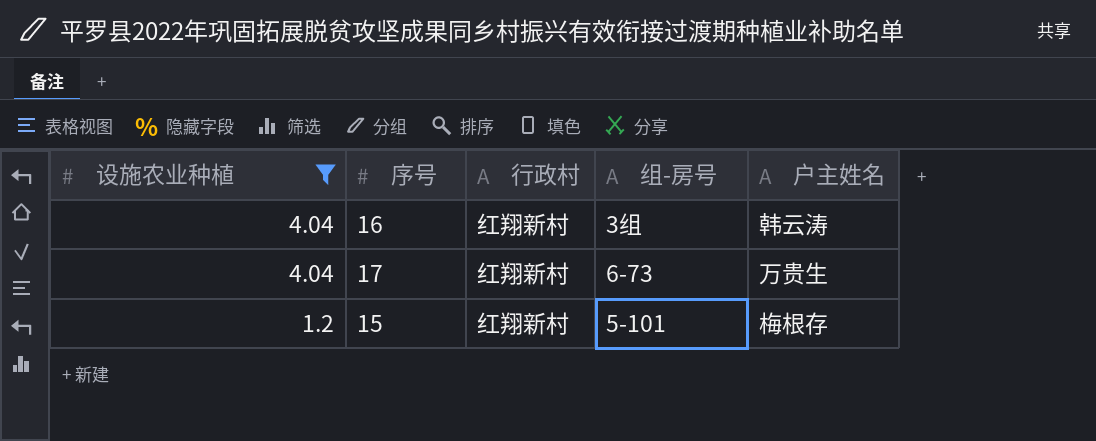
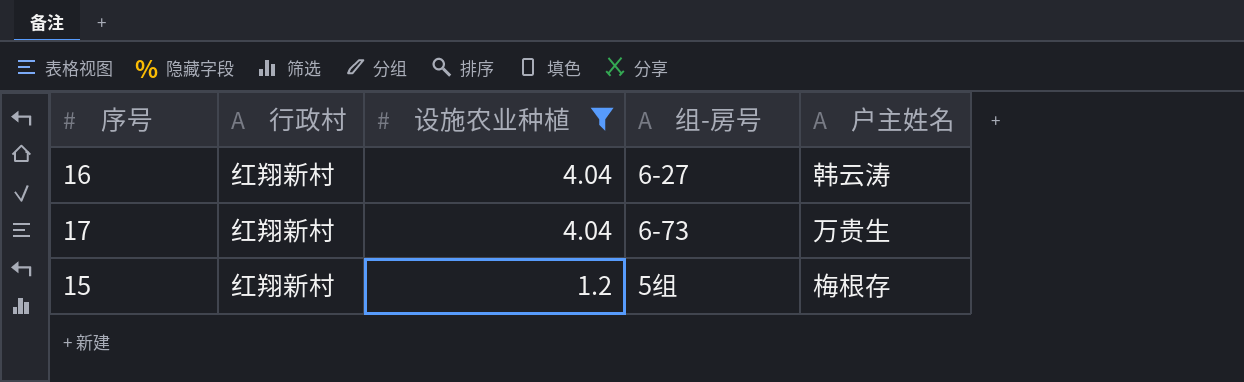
column 设施农业种植 | position: 1 -> 3
16 | 组-房号: 3组 -> 6-27
15 | 组-房号: 5-101 -> 5组

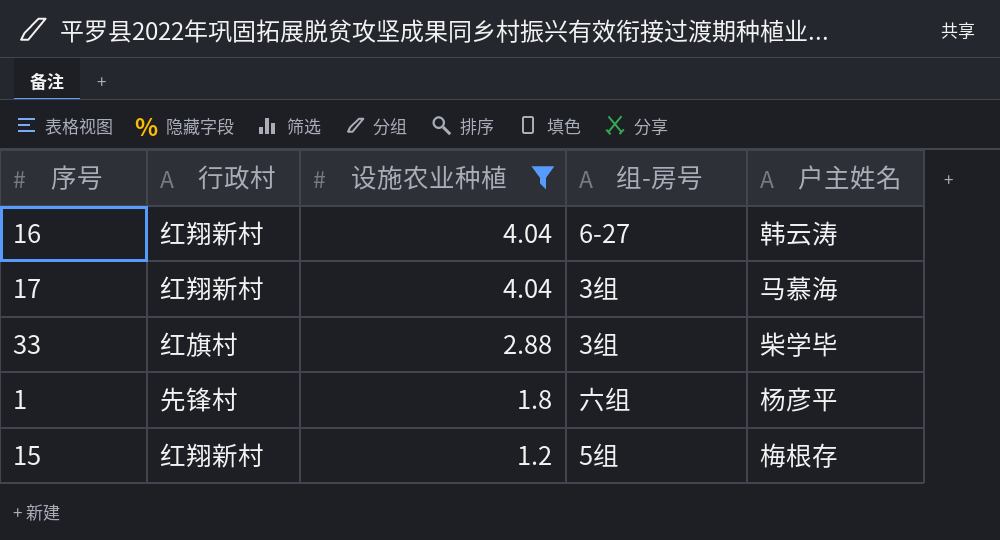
17 | 组-房号: 6-73 -> 3组
17 | 户主姓名: 万贵生 -> 马慕海
row 33: none -> 红旗村 | 2.88 | 3组 | 柴学毕
row 1: none -> 先锋村 | 1.8 | 六组 | 杨彦平

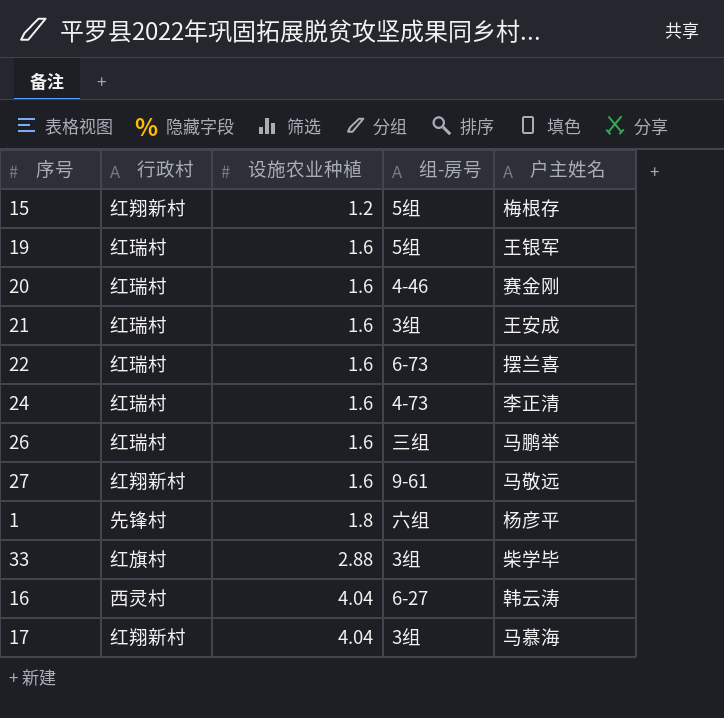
filter: 设施农业种植 != 1.6 -> none
row order: 设施农业种植 descending -> 设施农业种植 ascending
16 | 行政村: 红翔新村 -> 西灵村

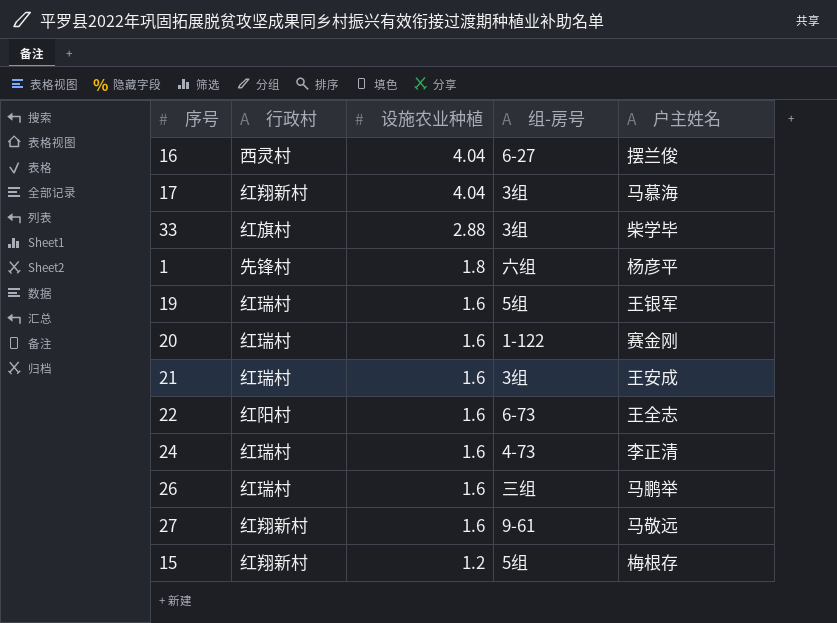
row order: 设施农业种植 ascending -> 设施农业种植 descending
16 | 户主姓名: 韩云涛 -> 摆兰俊
20 | 组-房号: 4-46 -> 1-122
22 | 行政村: 红瑞村 -> 红阳村
22 | 户主姓名: 摆兰喜 -> 王全志

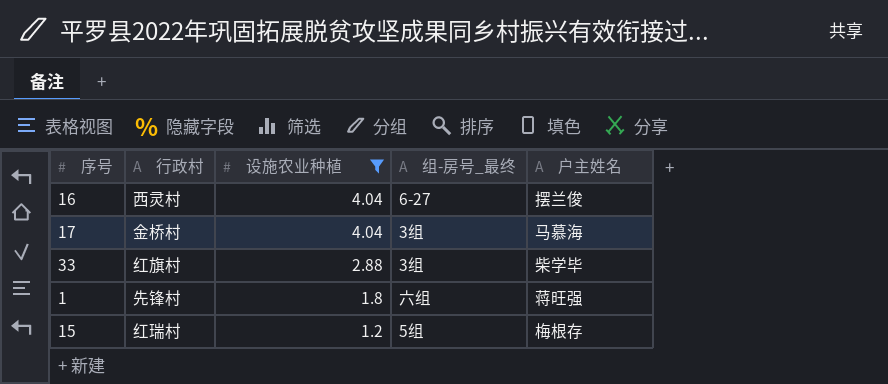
filter: none -> 设施农业种植 != 1.6
column name: 组-房号 -> 组-房号_最终
17 | 行政村: 红翔新村 -> 金桥村
1 | 户主姓名: 杨彦平 -> 蒋旺强
15 | 行政村: 红翔新村 -> 红瑞村

